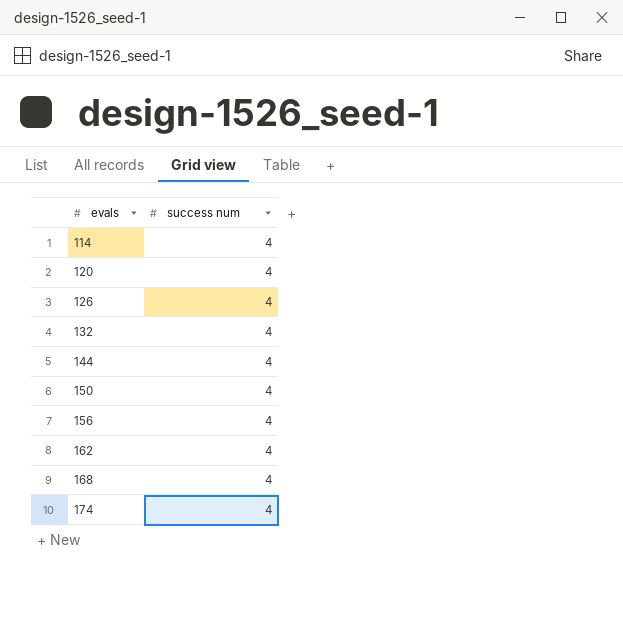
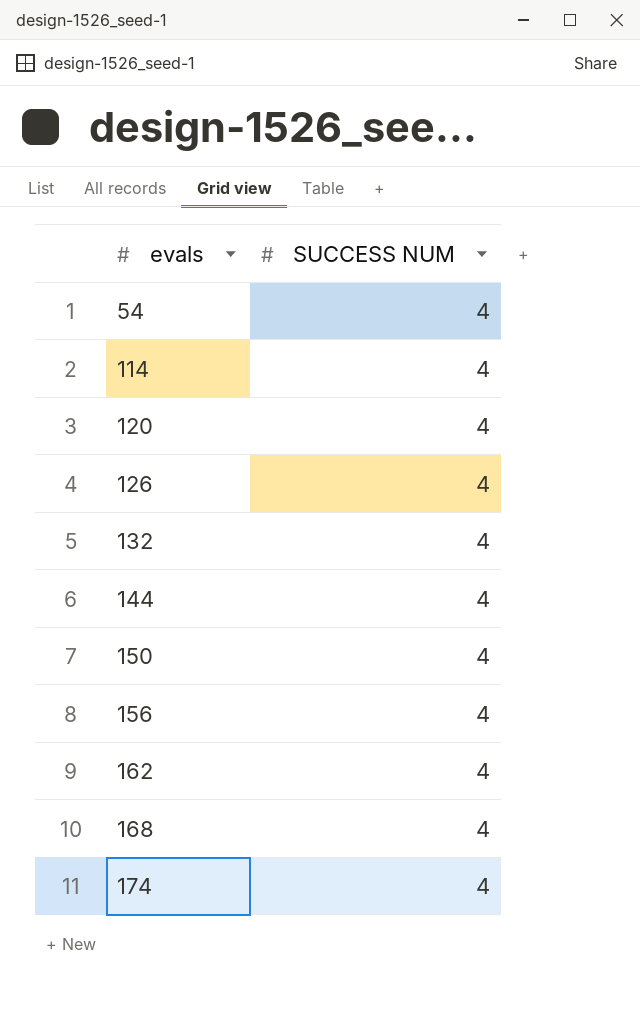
column name: success num -> SUCCESS NUM
row 54: none -> 4

